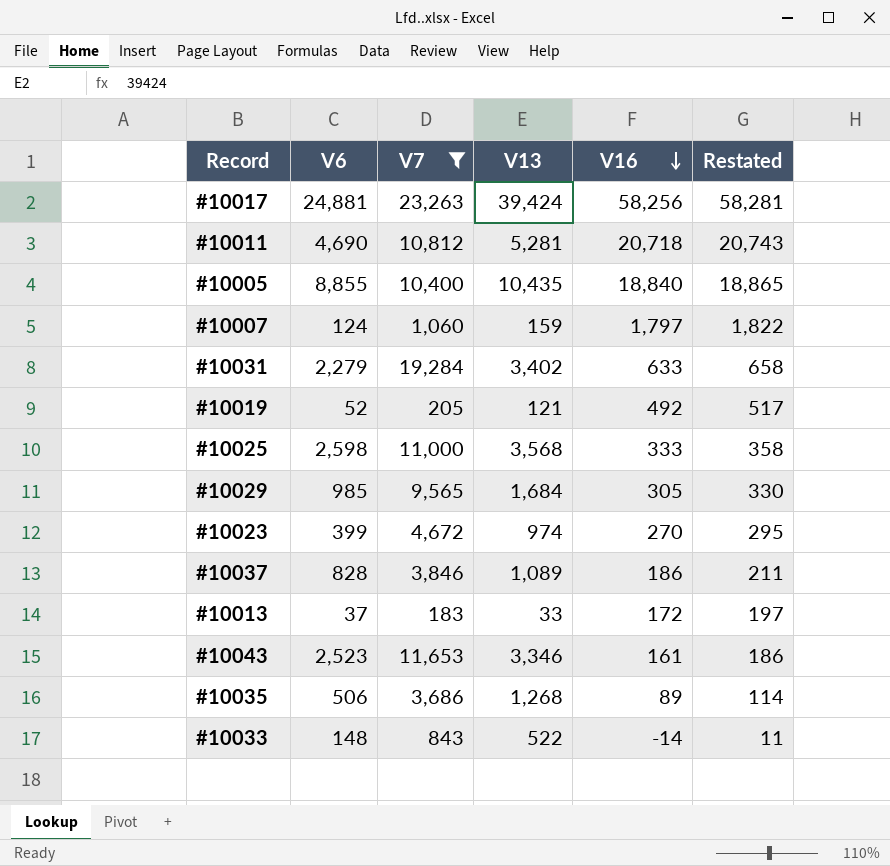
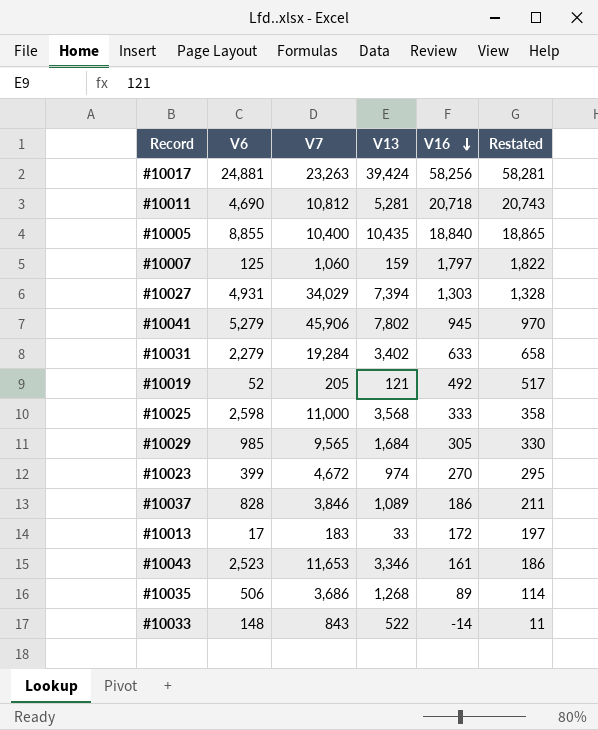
filter: V7 <= 23,263 -> none
#10007 | V6: 124 -> 125
#10013 | V6: 37 -> 17

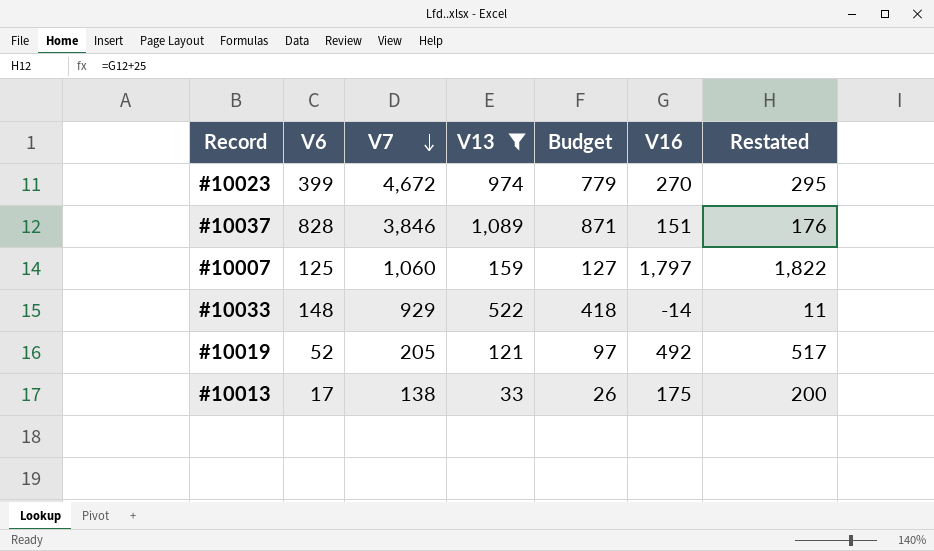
filter: none -> V13 <= 1,089
row order: V16 descending -> V7 descending
column Budget | formula: none -> [V13] * 0.8
#10037 | V16: 186 -> 151
#10037 | Restated: 211 -> 176
#10033 | V7: 843 -> 929
#10013 | V7: 183 -> 138
#10013 | V16: 172 -> 175
#10013 | Restated: 197 -> 200

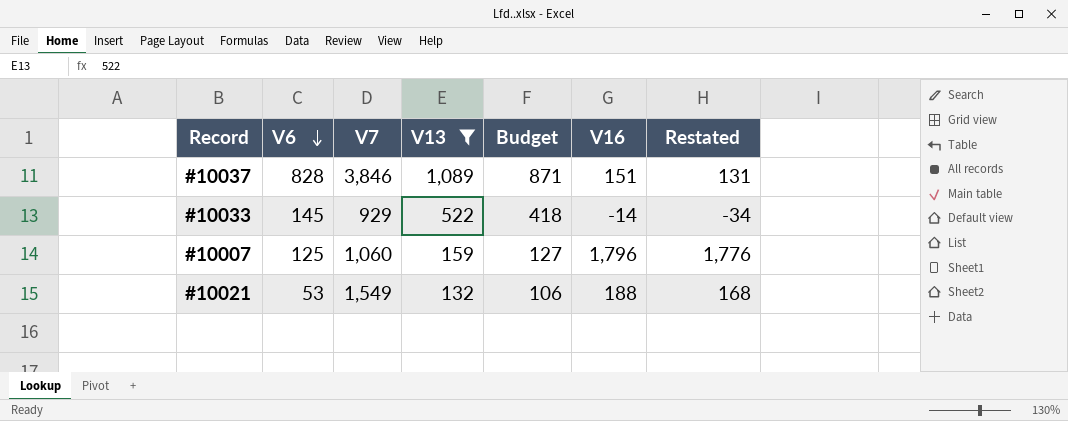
row order: V7 descending -> V6 descending
column Restated | formula: [V16] + 25 -> [V16] - 20
row #10023: 399 | 4,672 | 974 | 779 | 270 | 295 -> none
row #10019: 52 | 205 | 121 | 97 | 492 | 517 -> none
row #10013: 17 | 138 | 33 | 26 | 175 | 200 -> none
#10033 | V6: 148 -> 145
#10007 | V16: 1,797 -> 1,796
row #10021: none -> 53 | 1,549 | 132 | 106 | 188 | 168

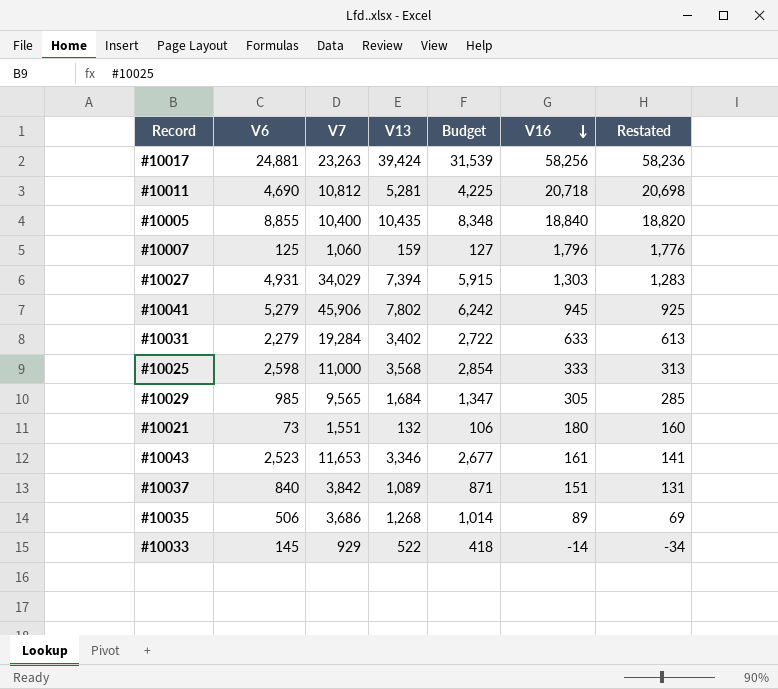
filter: V13 <= 1,089 -> none
row order: V6 descending -> V16 descending
#10021 | V6: 53 -> 73
#10021 | V7: 1,549 -> 1,551
#10021 | V16: 188 -> 180
#10021 | Restated: 168 -> 160
#10037 | V6: 828 -> 840
#10037 | V7: 3,846 -> 3,842

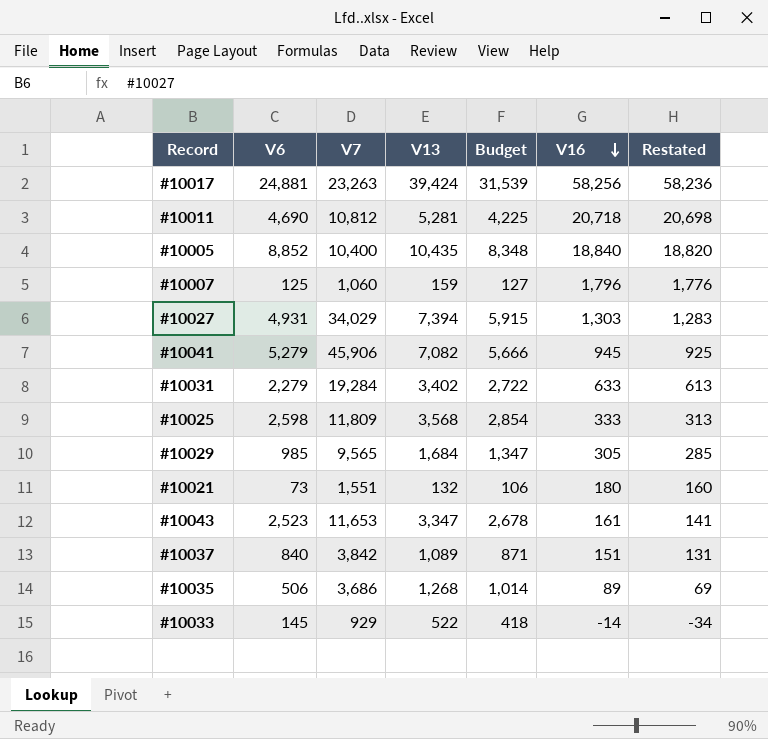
#10005 | V6: 8,855 -> 8,852
#10041 | V13: 7,802 -> 7,082
#10041 | Budget: 6,242 -> 5,666
#10025 | V7: 11,000 -> 11,809
#10043 | V13: 3,346 -> 3,347
#10043 | Budget: 2,677 -> 2,678

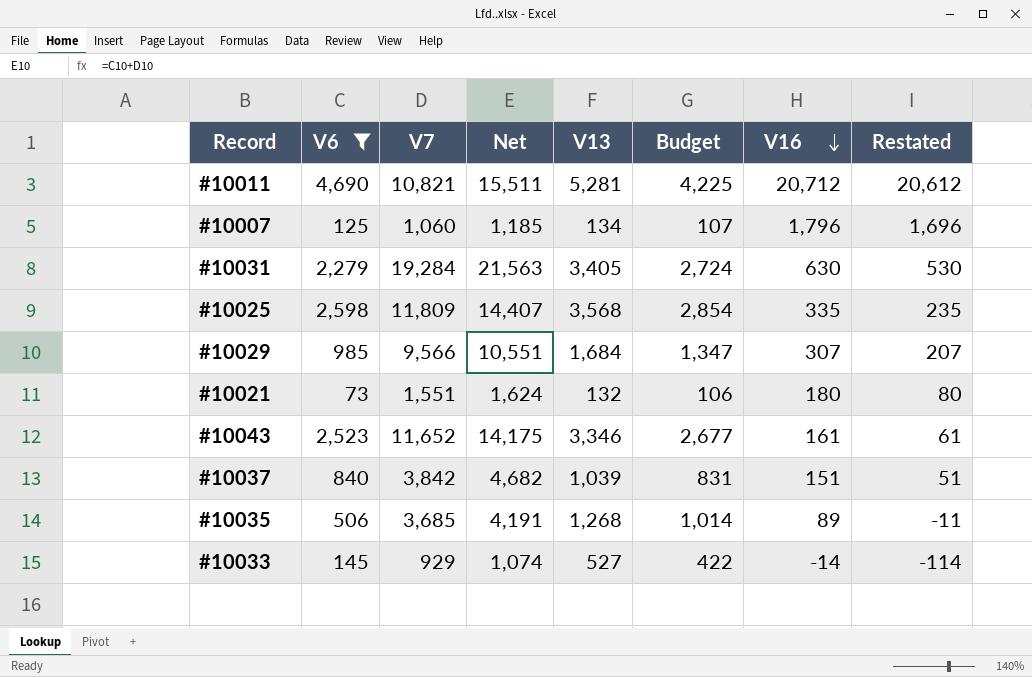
filter: none -> V6 <= 4,690
column Net | formula: none -> [V6] + [V7]
column Restated | formula: [V16] - 20 -> [V16] - 100
#10011 | V7: 10,812 -> 10,821
#10011 | V16: 20,718 -> 20,712
#10007 | V13: 159 -> 134
#10007 | Budget: 127 -> 107
#10031 | V13: 3,402 -> 3,405
#10031 | Budget: 2,722 -> 2,724
#10031 | V16: 633 -> 630
#10025 | V16: 333 -> 335
#10029 | V7: 9,565 -> 9,566
#10029 | V16: 305 -> 307
#10043 | V7: 11,653 -> 11,652
#10043 | V13: 3,347 -> 3,346
#10043 | Budget: 2,678 -> 2,677
#10037 | V13: 1,089 -> 1,039
#10037 | Budget: 871 -> 831
#10035 | V7: 3,686 -> 3,685
#10033 | V13: 522 -> 527
#10033 | Budget: 418 -> 422

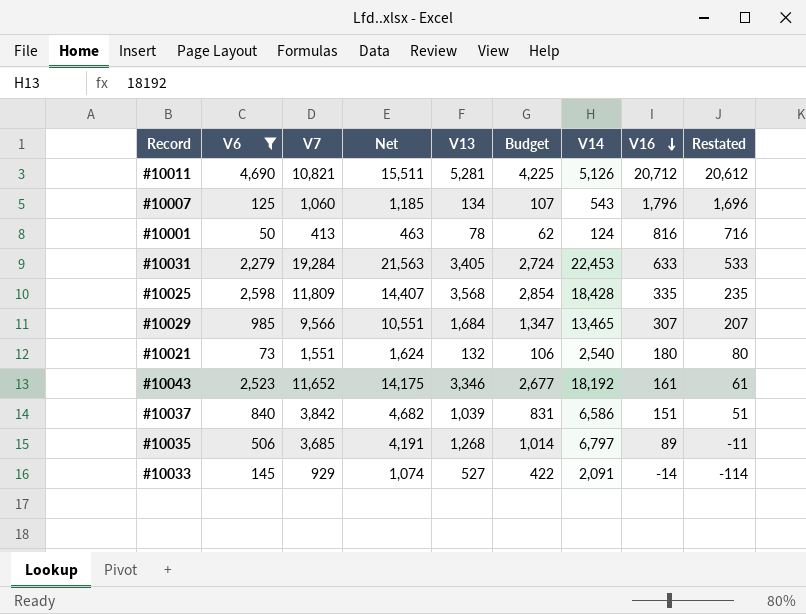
column V14 | position: none -> 7
row #10001: none -> 50 | 413 | 463 | 78 | 62 | 124 | 816 | 716
#10031 | V16: 630 -> 633
#10031 | Restated: 530 -> 533

